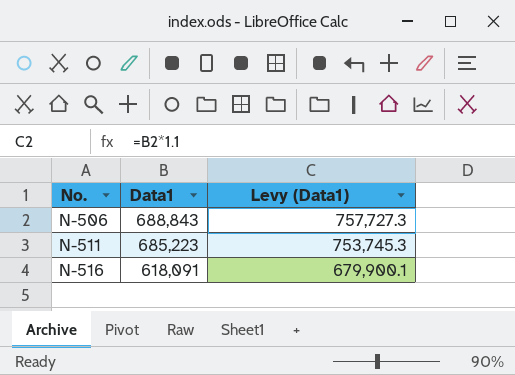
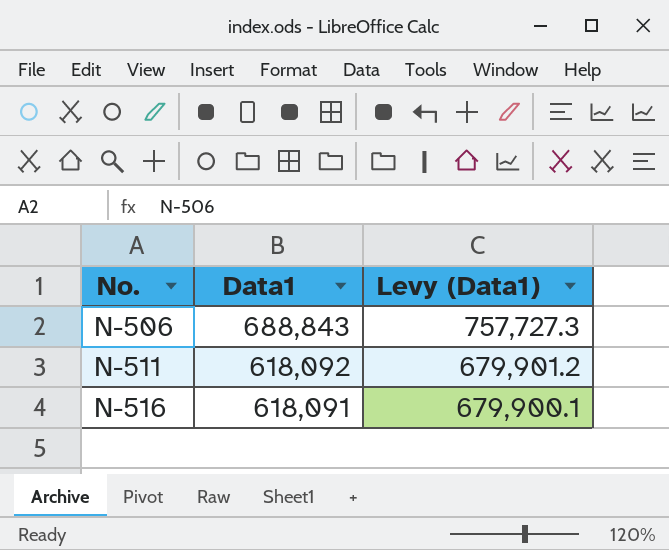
N-511 | Data1: 685,223 -> 618,092
N-511 | Levy (Data1): 753,745.3 -> 679,901.2

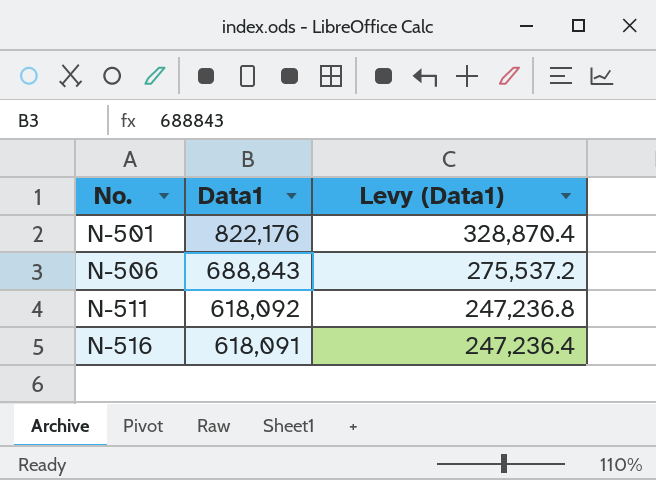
column Levy (Data1) | formula: [Data1] * 1.1 -> [Data1] * 0.4
row N-501: none -> 822,176 | 328,870.4

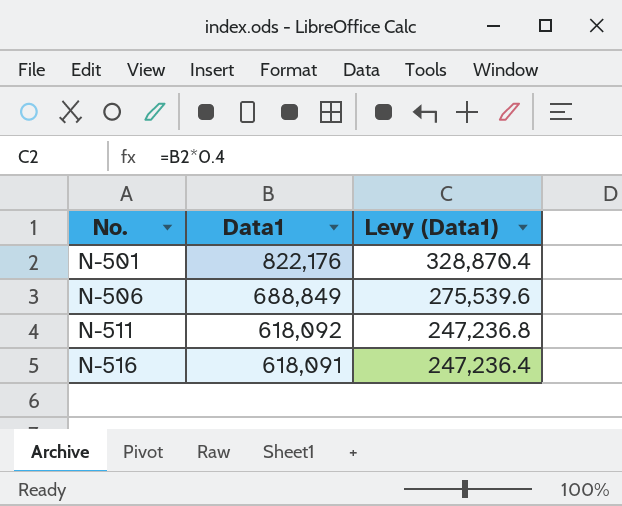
N-506 | Data1: 688,843 -> 688,849
N-506 | Levy (Data1): 275,537.2 -> 275,539.6

